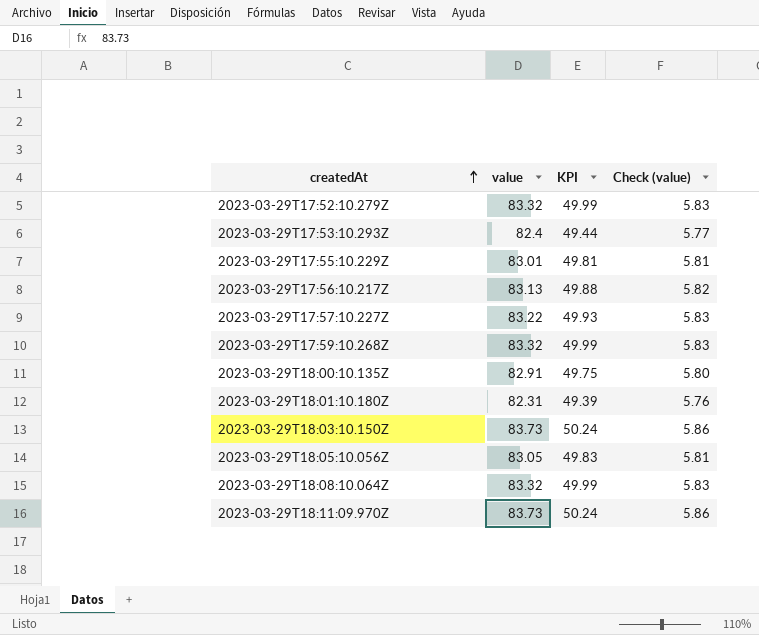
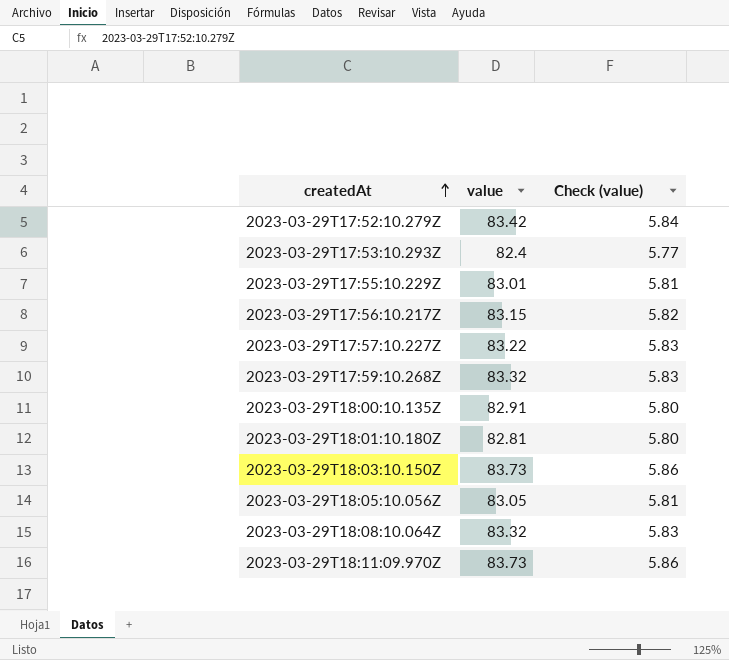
column KPI | formula: [value] * 0.6 -> none
2023-03-29T17:52:10.279Z | value: 83.32 -> 83.42
2023-03-29T17:52:10.279Z | Check (value): 5.83 -> 5.84
2023-03-29T17:56:10.217Z | value: 83.13 -> 83.15
2023-03-29T18:01:10.180Z | value: 82.31 -> 82.81
2023-03-29T18:01:10.180Z | Check (value): 5.76 -> 5.80

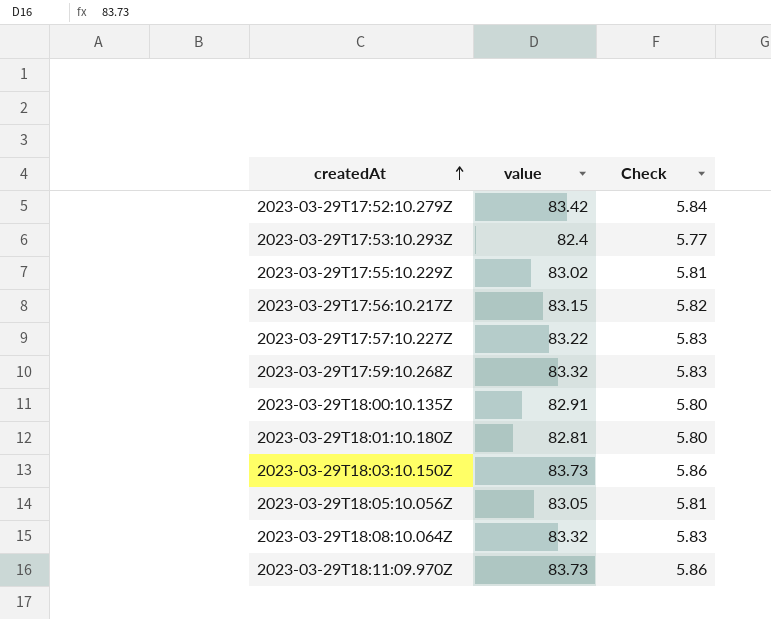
column name: Check (value) -> Check
2023-03-29T17:55:10.229Z | value: 83.01 -> 83.02

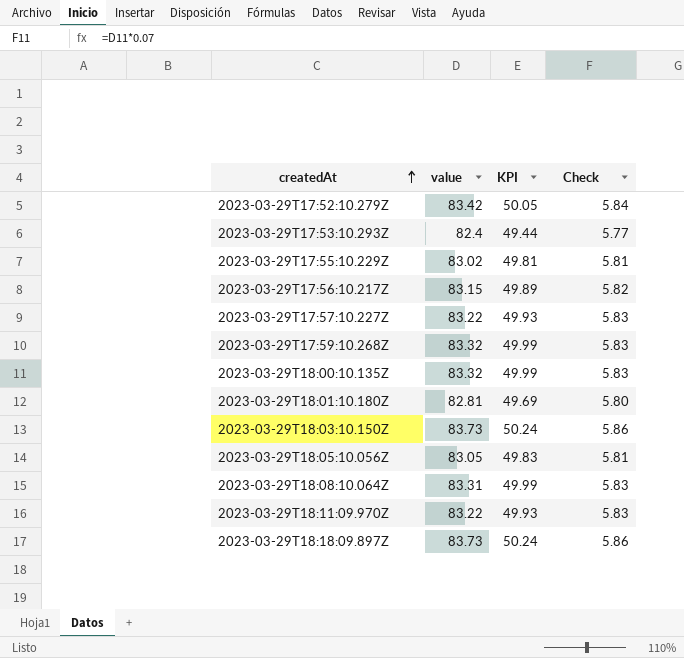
column KPI | formula: none -> [value] * 0.6
2023-03-29T18:00:10.135Z | value: 82.91 -> 83.32
2023-03-29T18:00:10.135Z | Check: 5.80 -> 5.83
2023-03-29T18:08:10.064Z | value: 83.32 -> 83.31
2023-03-29T18:11:09.970Z | value: 83.73 -> 83.22
2023-03-29T18:11:09.970Z | Check: 5.86 -> 5.83
row 2023-03-29T18:18:09.897Z: none -> 83.73 | 50.24 | 5.86

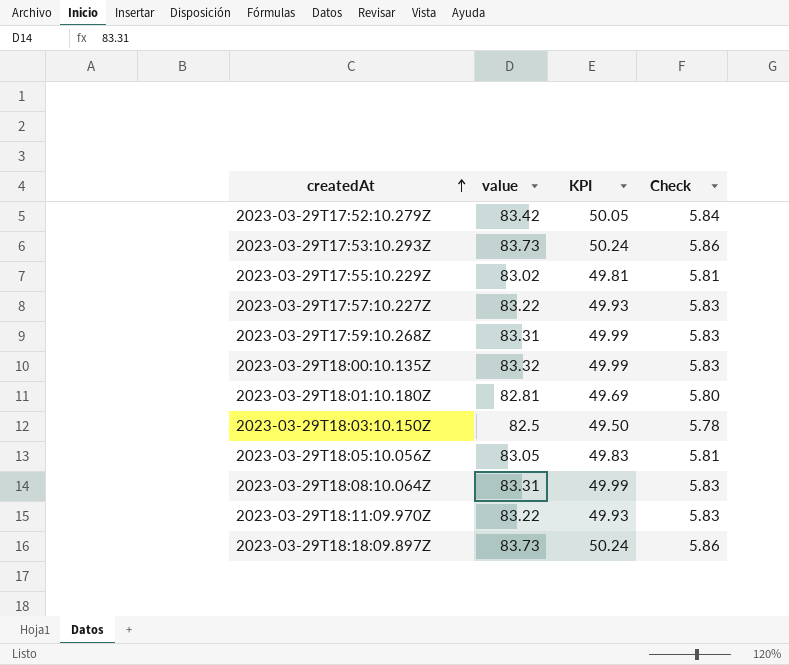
row 2023-03-29T17:56:10.217Z: 83.15 | 49.89 | 5.82 -> none
2023-03-29T17:53:10.293Z | value: 82.4 -> 83.73
2023-03-29T17:53:10.293Z | KPI: 49.44 -> 50.24
2023-03-29T17:53:10.293Z | Check: 5.77 -> 5.86
2023-03-29T17:59:10.268Z | value: 83.32 -> 83.31
2023-03-29T18:03:10.150Z | value: 83.73 -> 82.5
2023-03-29T18:03:10.150Z | KPI: 50.24 -> 49.50
2023-03-29T18:03:10.150Z | Check: 5.86 -> 5.78

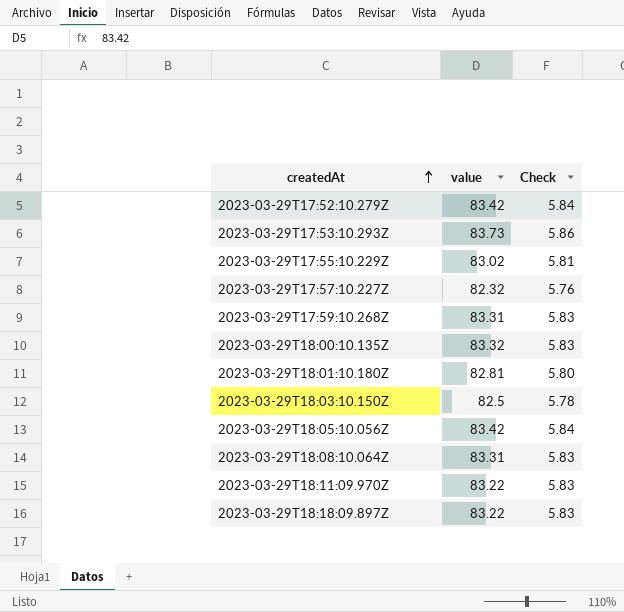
column KPI | formula: [value] * 0.6 -> none
2023-03-29T17:57:10.227Z | value: 83.22 -> 82.32
2023-03-29T17:57:10.227Z | Check: 5.83 -> 5.76
2023-03-29T18:05:10.056Z | value: 83.05 -> 83.42
2023-03-29T18:05:10.056Z | Check: 5.81 -> 5.84
2023-03-29T18:18:09.897Z | value: 83.73 -> 83.22
2023-03-29T18:18:09.897Z | Check: 5.86 -> 5.83

